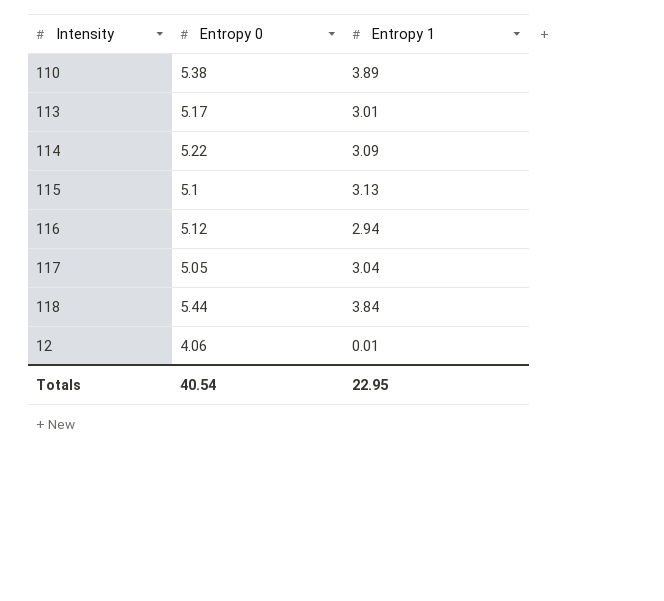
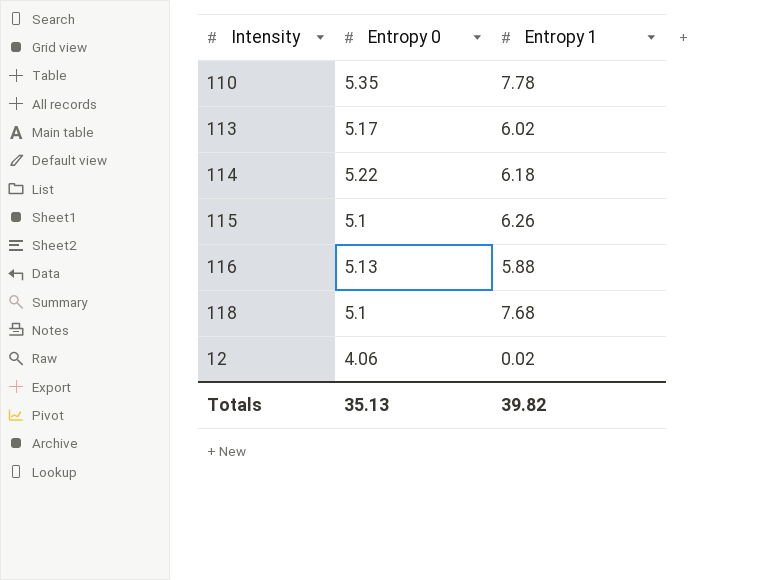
row 117: 5.05 | 3.04 -> none
110 | Entropy 0: 5.38 -> 5.35
110 | Entropy 1: 3.89 -> 7.78
113 | Entropy 1: 3.01 -> 6.02
114 | Entropy 1: 3.09 -> 6.18
115 | Entropy 1: 3.13 -> 6.26
116 | Entropy 0: 5.12 -> 5.13
116 | Entropy 1: 2.94 -> 5.88
118 | Entropy 0: 5.44 -> 5.1
118 | Entropy 1: 3.84 -> 7.68
12 | Entropy 1: 0.01 -> 0.02
Totals | Entropy 0: 40.54 -> 35.13
Totals | Entropy 1: 22.95 -> 39.82

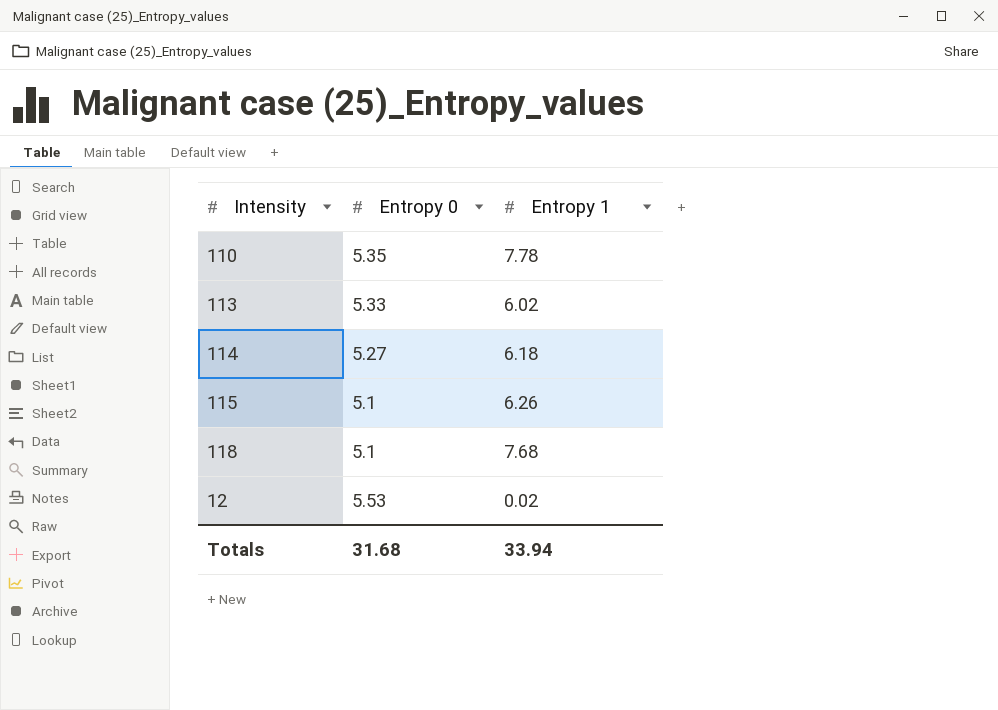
row 116: 5.13 | 5.88 -> none
113 | Entropy 0: 5.17 -> 5.33
114 | Entropy 0: 5.22 -> 5.27
12 | Entropy 0: 4.06 -> 5.53
Totals | Entropy 0: 35.13 -> 31.68
Totals | Entropy 1: 39.82 -> 33.94

